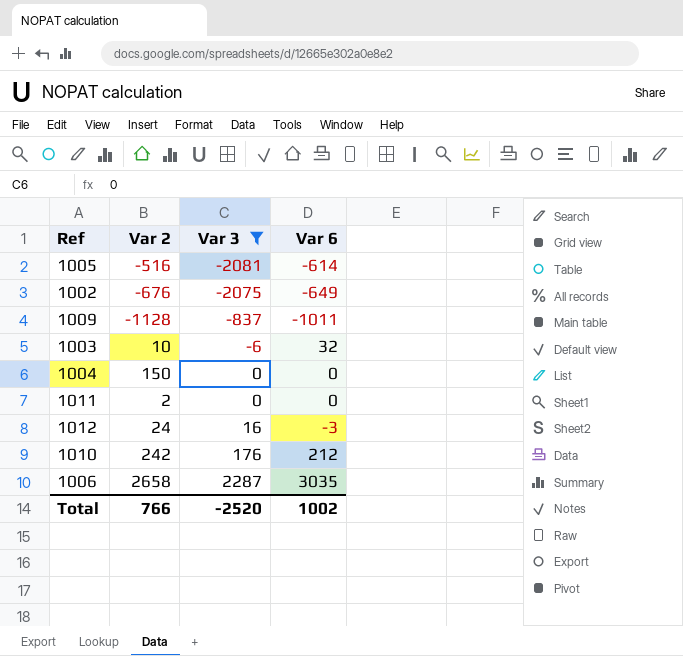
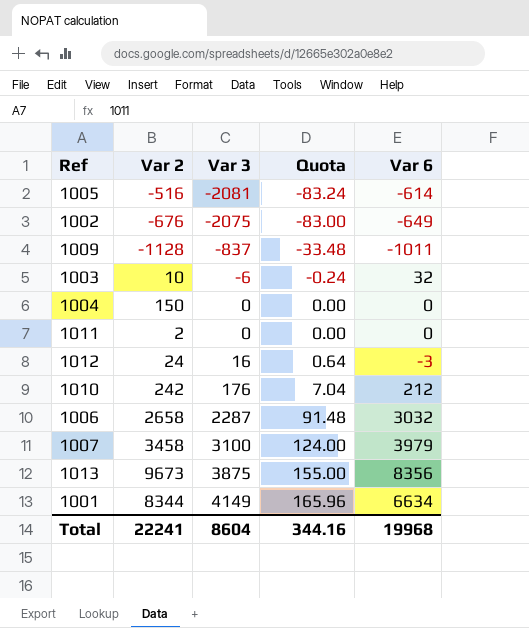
filter: Var 3 <= 2287 -> none
column Quota | formula: none -> [Var 3] * 0.04
1006 | Var 6: 3035 -> 3032
Total | Var 2: 766 -> 22241
Total | Var 3: -2520 -> 8604
Total | Var 6: 1002 -> 19968

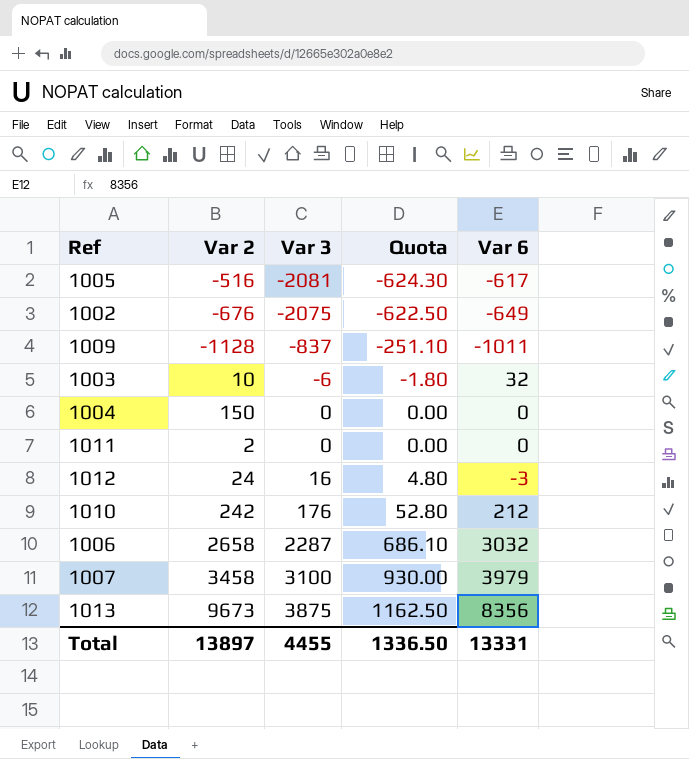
column Quota | formula: [Var 3] * 0.04 -> [Var 3] * 0.3
row 1001: 8344 | 4149 | 165.96 | 6634 -> none
1005 | Var 6: -614 -> -617
Total | Var 2: 22241 -> 13897
Total | Var 3: 8604 -> 4455
Total | Quota: 344.16 -> 1336.50
Total | Var 6: 19968 -> 13331

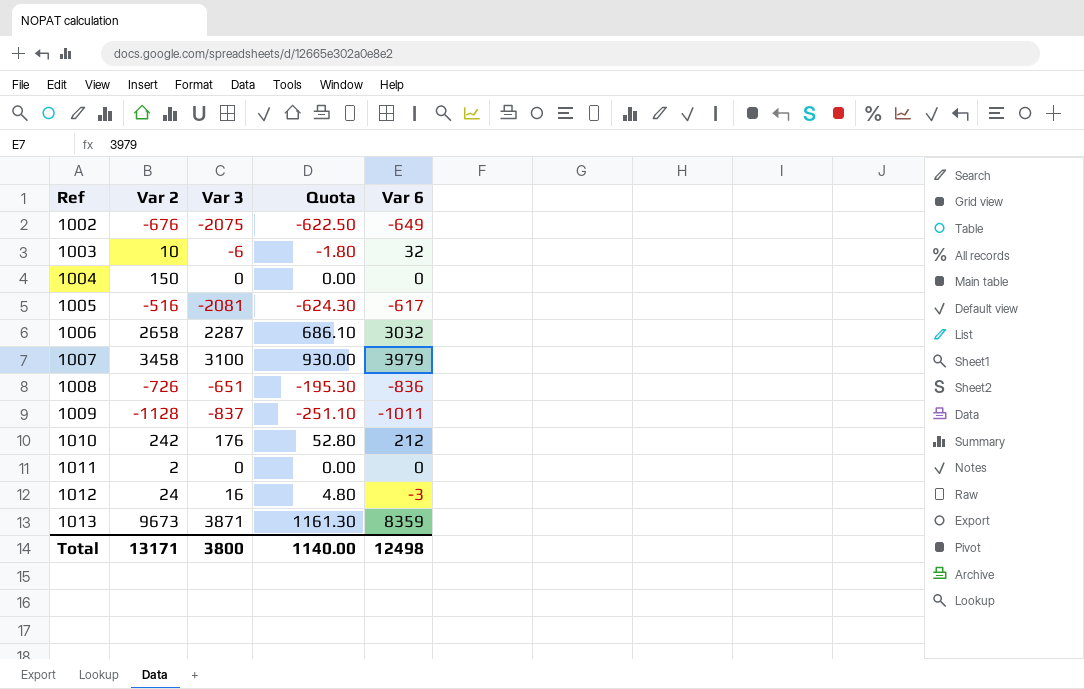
row order: Var 3 ascending -> Ref ascending
row 1008: none -> -726 | -651 | -195.30 | -836
1013 | Var 3: 3875 -> 3871
1013 | Quota: 1162.50 -> 1161.30
1013 | Var 6: 8356 -> 8359
Total | Var 2: 13897 -> 13171
Total | Var 3: 4455 -> 3800
Total | Quota: 1336.50 -> 1140.00
Total | Var 6: 13331 -> 12498

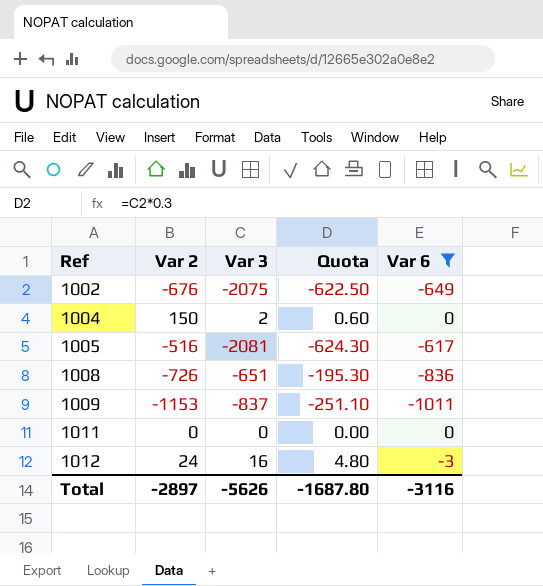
filter: none -> Var 6 <= 0
1004 | Var 3: 0 -> 2
1004 | Quota: 0.00 -> 0.60
1009 | Var 2: -1128 -> -1153
1011 | Var 2: 2 -> 0
Total | Var 2: 13171 -> -2897
Total | Var 3: 3800 -> -5626
Total | Quota: 1140.00 -> -1687.80
Total | Var 6: 12498 -> -3116

